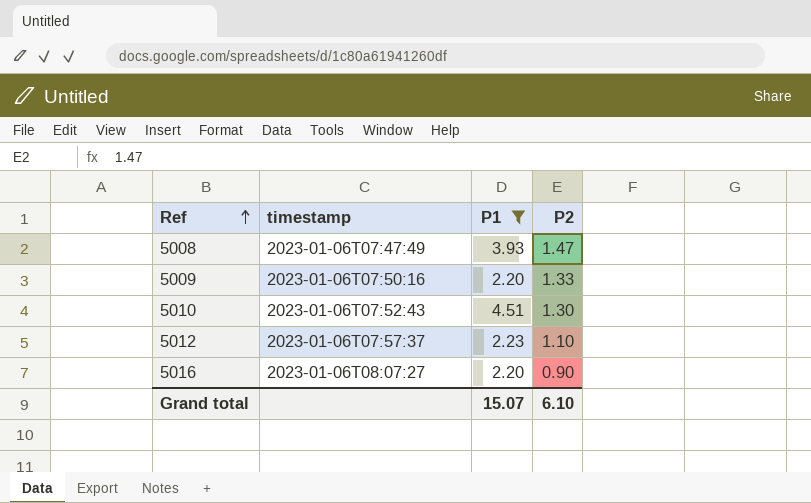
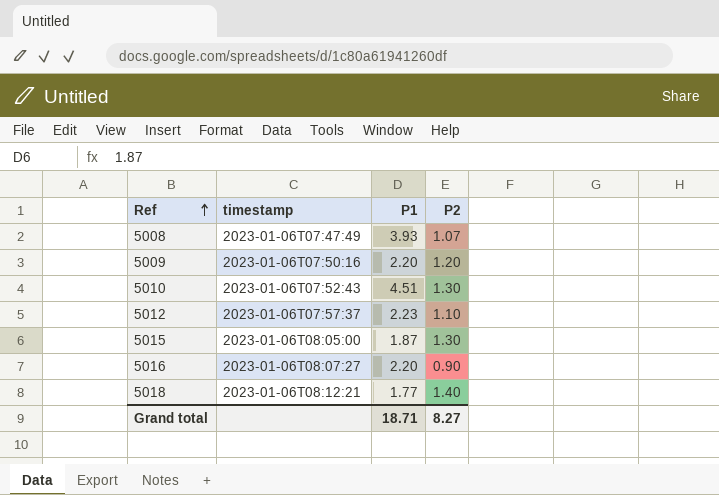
filter: P1 >= 2.20 -> none
5008 | P2: 1.47 -> 1.07
5009 | P2: 1.33 -> 1.20
Grand total | P1: 15.07 -> 18.71
Grand total | P2: 6.10 -> 8.27

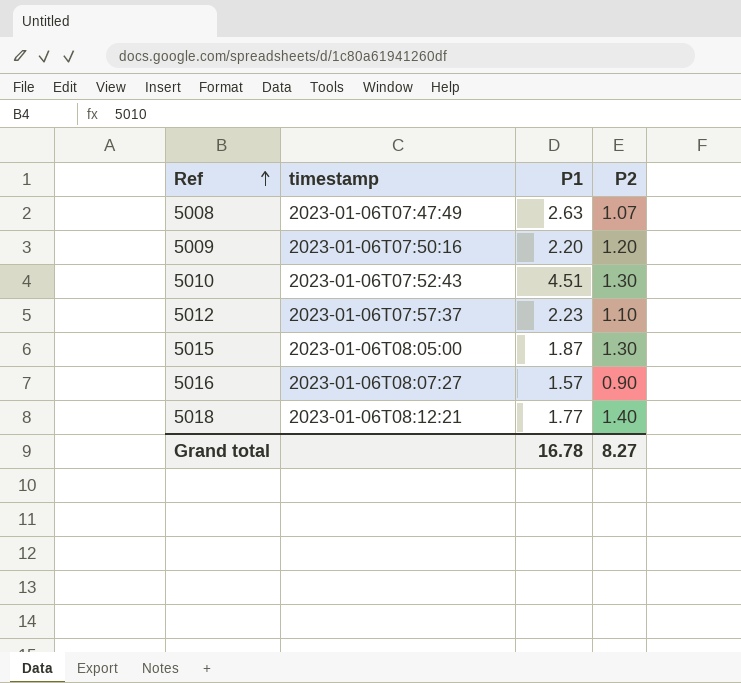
5008 | P1: 3.93 -> 2.63
5016 | P1: 2.20 -> 1.57
Grand total | P1: 18.71 -> 16.78

